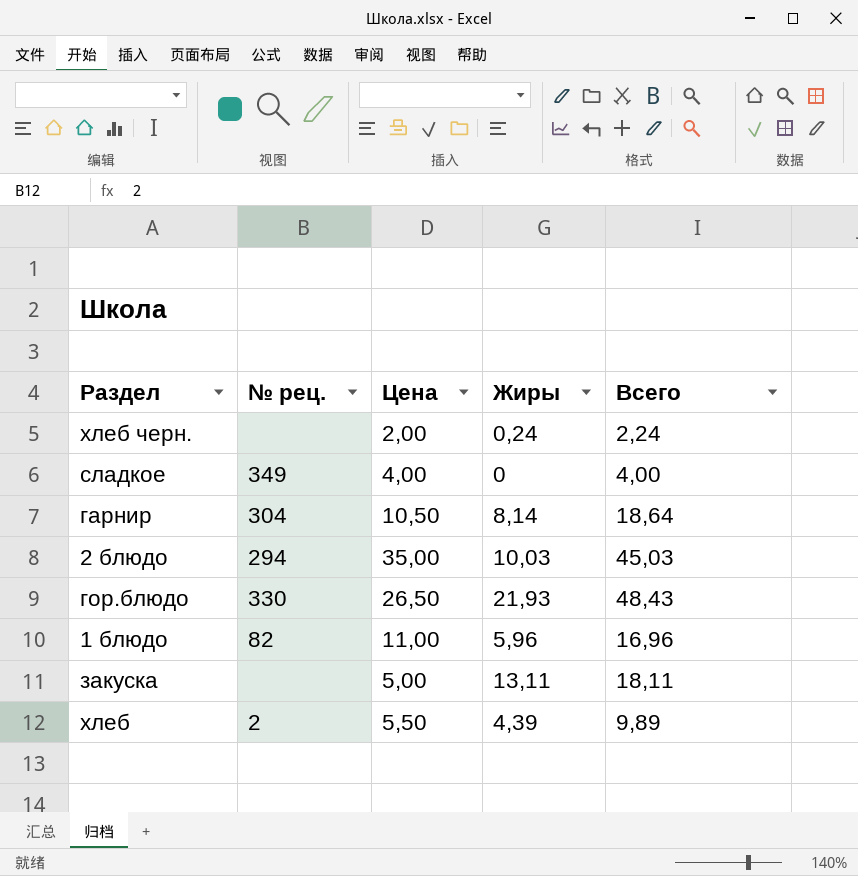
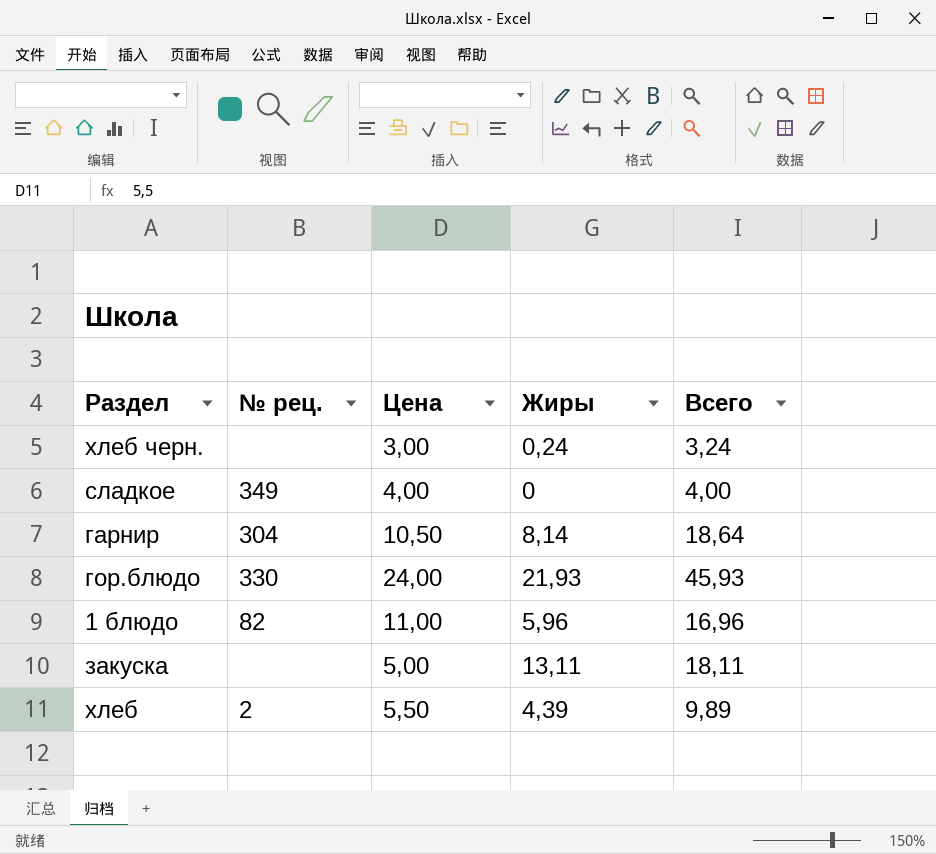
row 2 блюдо: 294 | 35,00 | 10,03 | 45,03 -> none
хлеб черн. | Цена: 2,00 -> 3,00
хлеб черн. | Всего: 2,24 -> 3,24
гор.блюдо | Цена: 26,50 -> 24,00
гор.блюдо | Всего: 48,43 -> 45,93

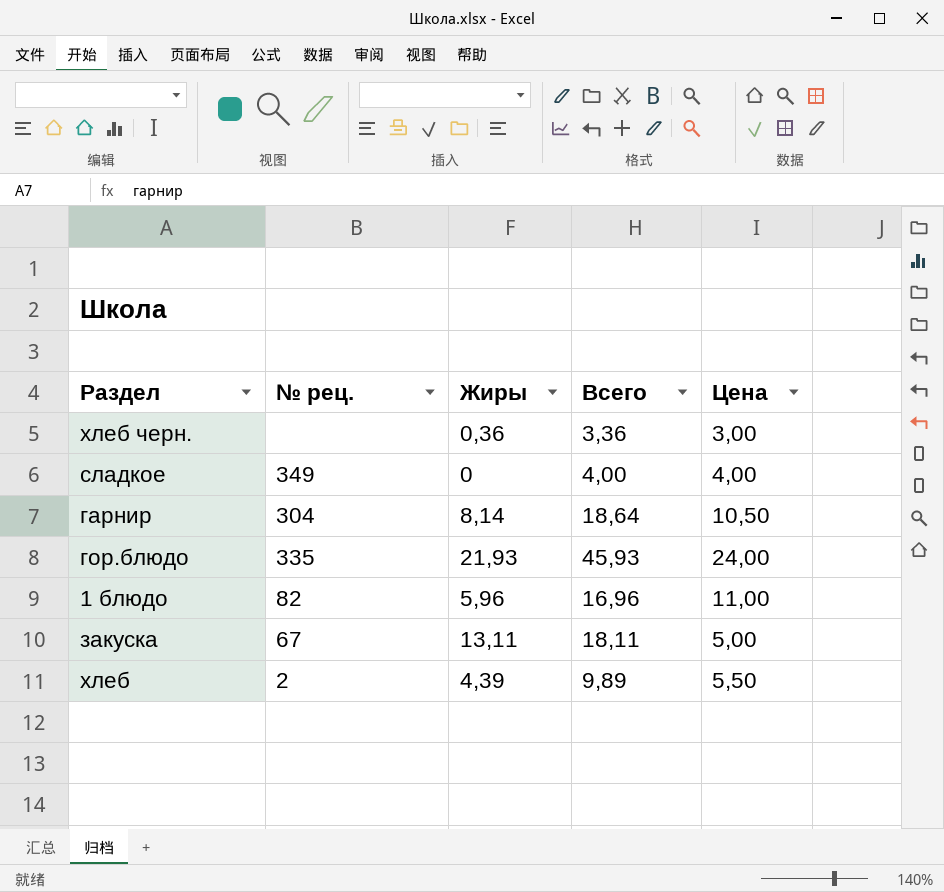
column Цена | position: 3 -> 5
хлеб черн. | Жиры: 0,24 -> 0,36
хлеб черн. | Всего: 3,24 -> 3,36
гор.блюдо | № рец.: 330 -> 335
закуска | № рец.: none -> 67

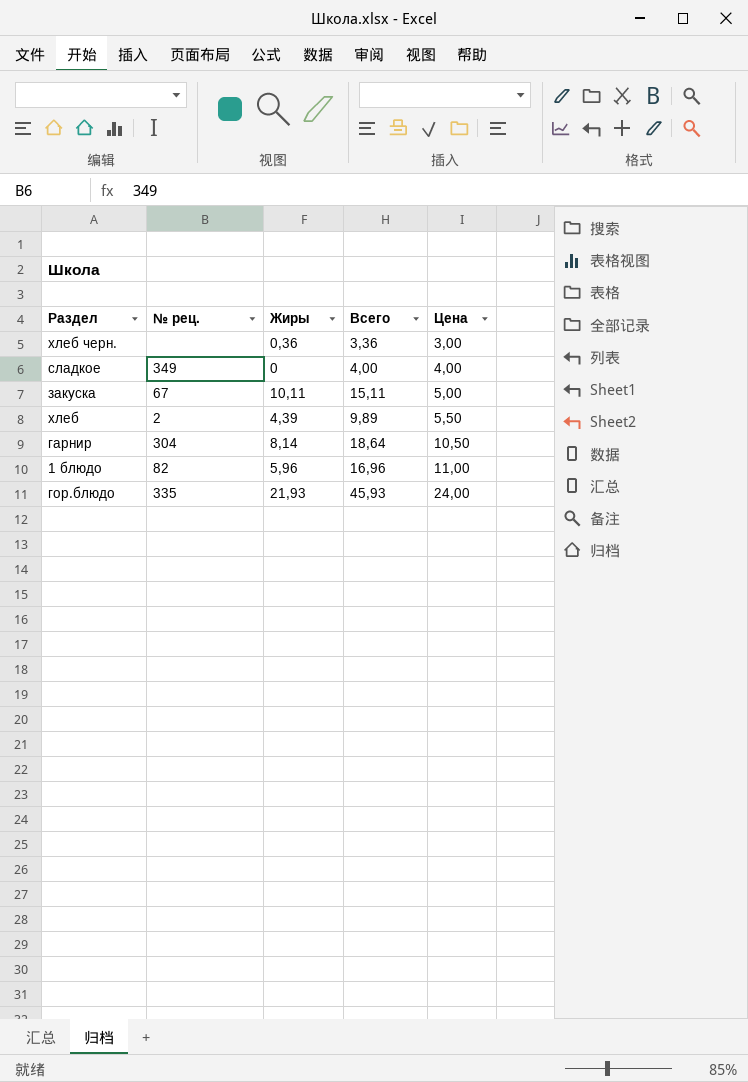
row order: none -> Цена ascending
закуска | Жиры: 13,11 -> 10,11
закуска | Всего: 18,11 -> 15,11

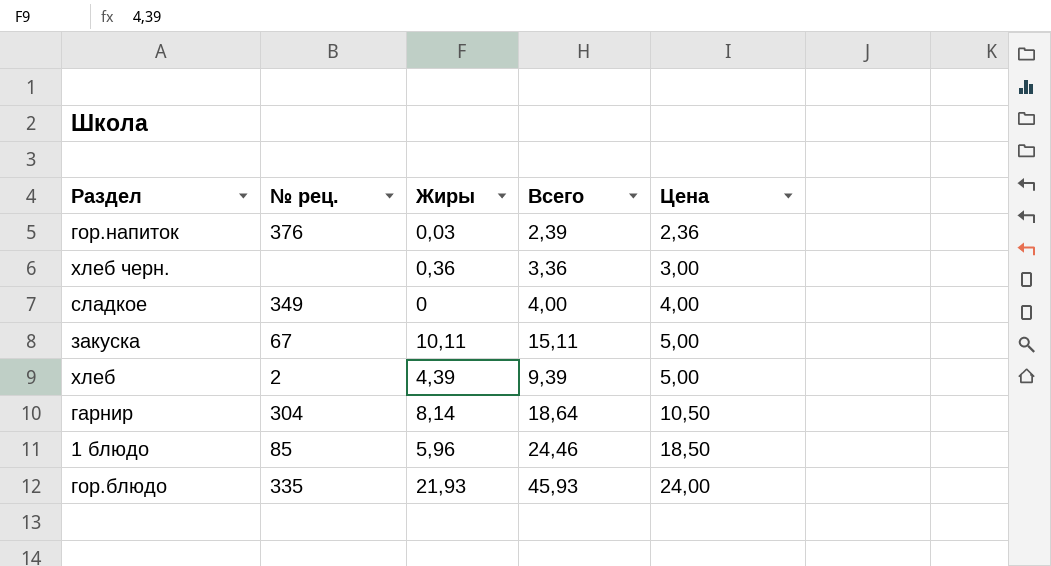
row гор.напиток: none -> 376 | 0,03 | 2,39 | 2,36
хлеб | Всего: 9,89 -> 9,39
хлеб | Цена: 5,50 -> 5,00
1 блюдо | № рец.: 82 -> 85
1 блюдо | Всего: 16,96 -> 24,46
1 блюдо | Цена: 11,00 -> 18,50

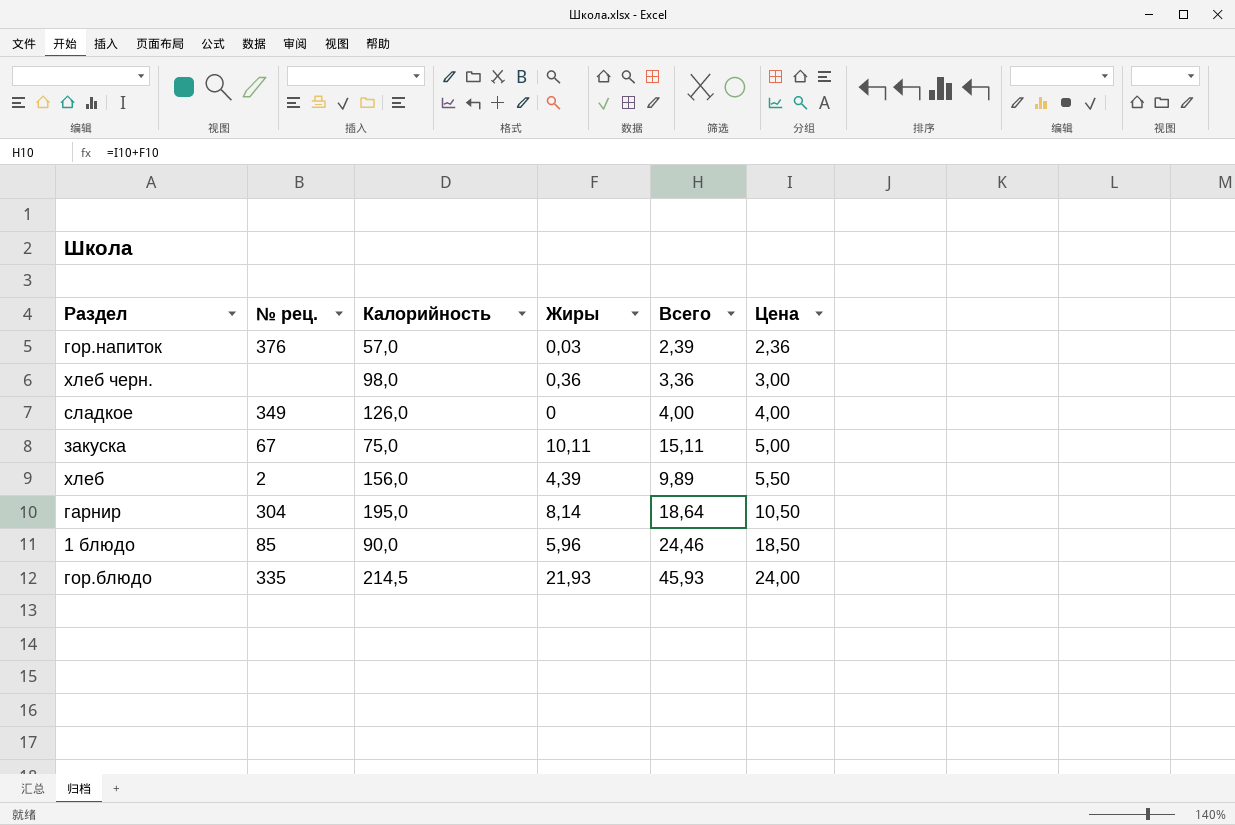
column Калорийность | position: none -> 3
хлеб | Всего: 9,39 -> 9,89
хлеб | Цена: 5,00 -> 5,50

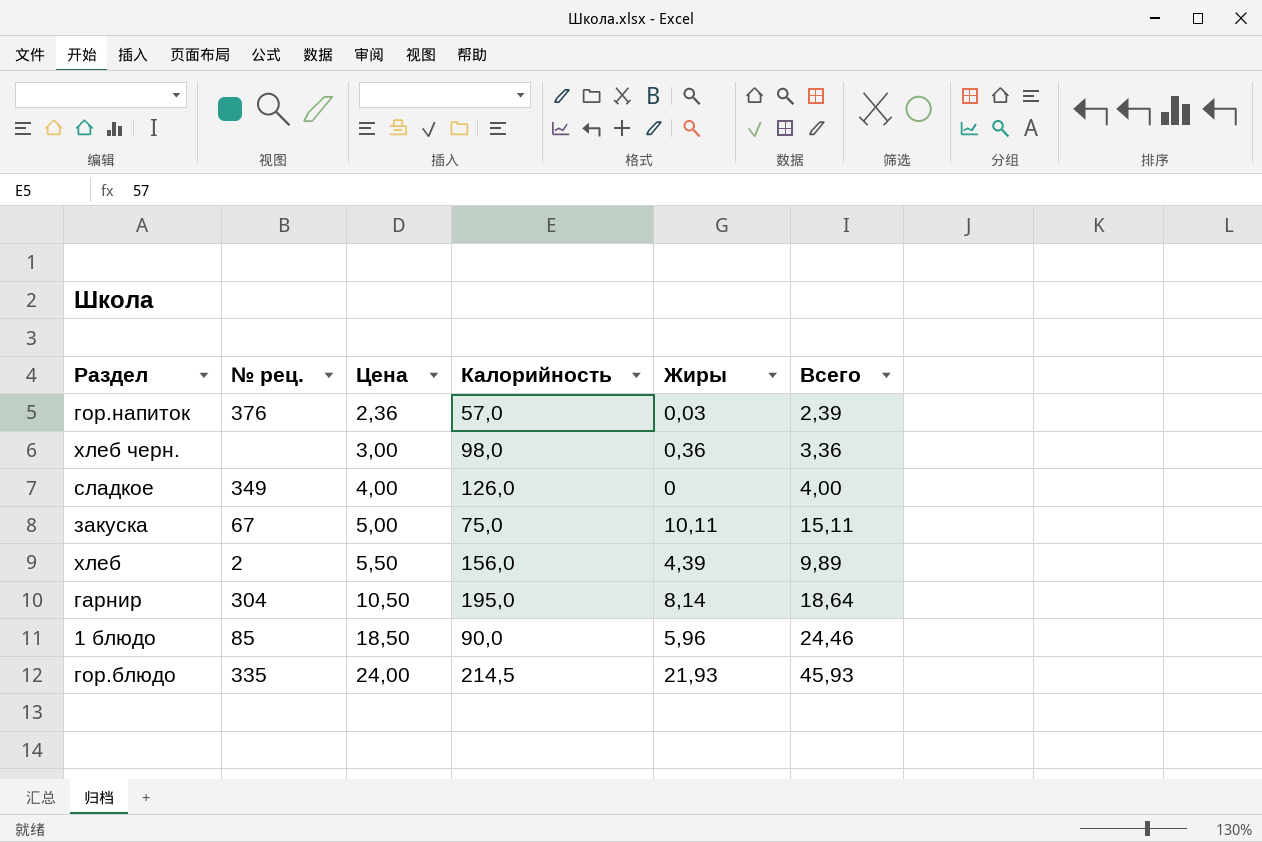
column Цена | position: 6 -> 3

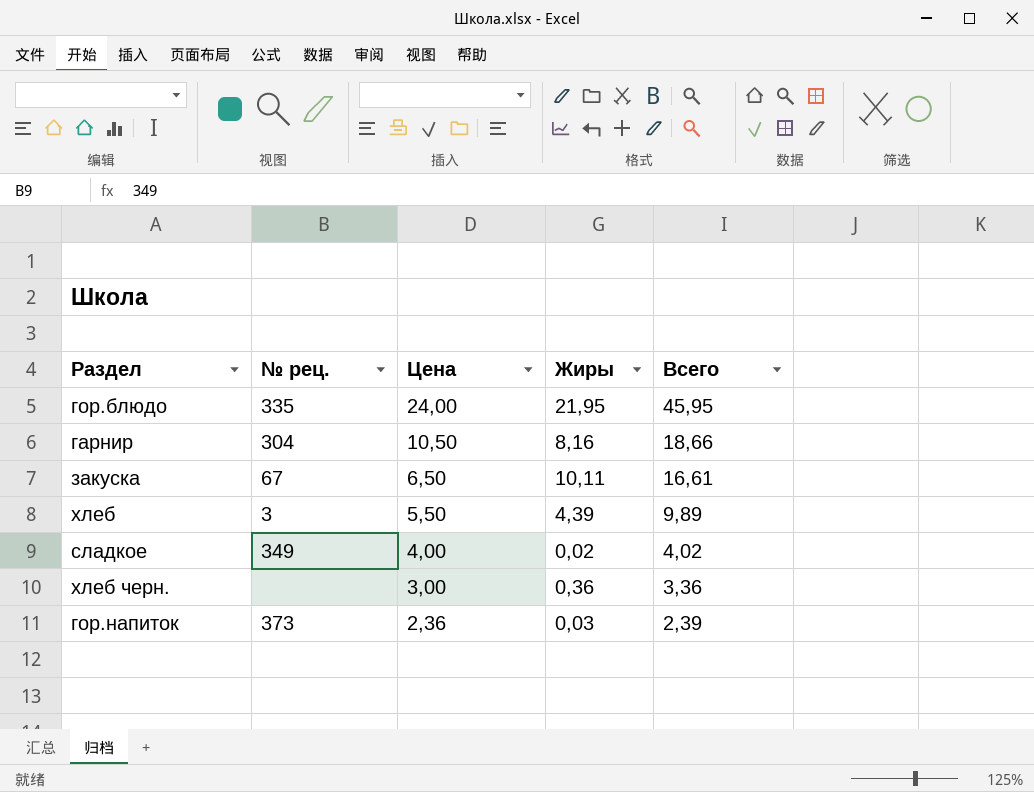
row order: Цена ascending -> Цена descending
column Калорийность | position: 4 -> none
row 1 блюдо: 85 | 18,50 | 90,0 | 5,96 | 24,46 -> none
гор.блюдо | Жиры: 21,93 -> 21,95
гор.блюдо | Всего: 45,93 -> 45,95
гарнир | Жиры: 8,14 -> 8,16
гарнир | Всего: 18,64 -> 18,66
закуска | Цена: 5,00 -> 6,50
закуска | Всего: 15,11 -> 16,61
хлеб | № рец.: 2 -> 3
сладкое | Жиры: 0 -> 0,02
сладкое | Всего: 4,00 -> 4,02
гор.напиток | № рец.: 376 -> 373

